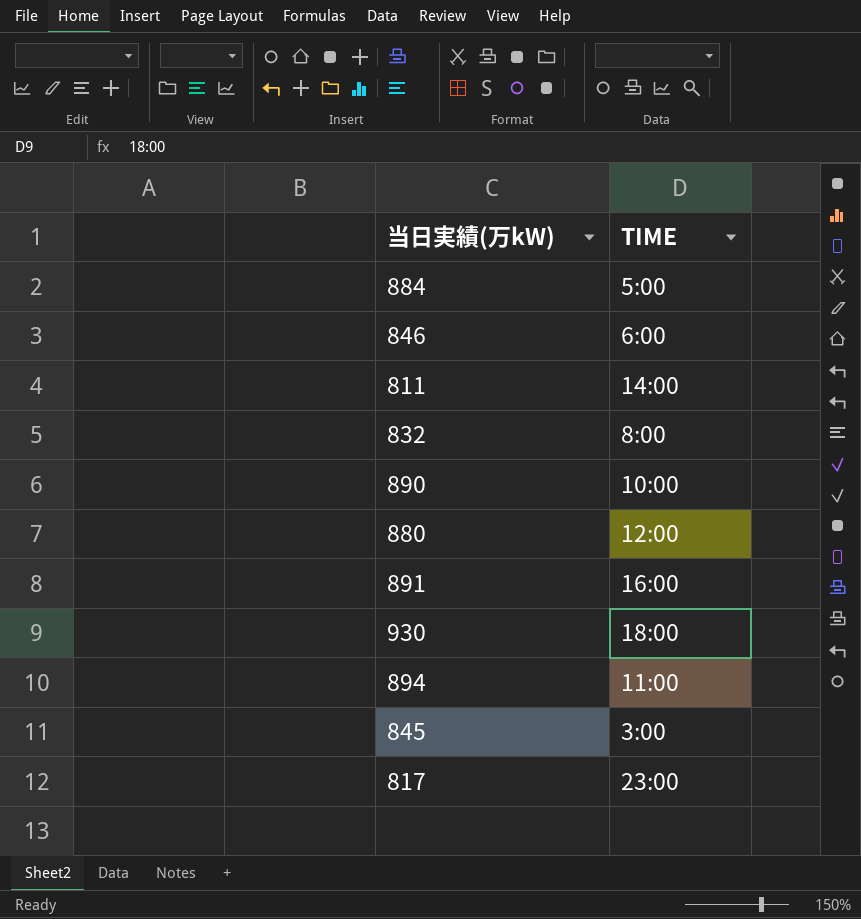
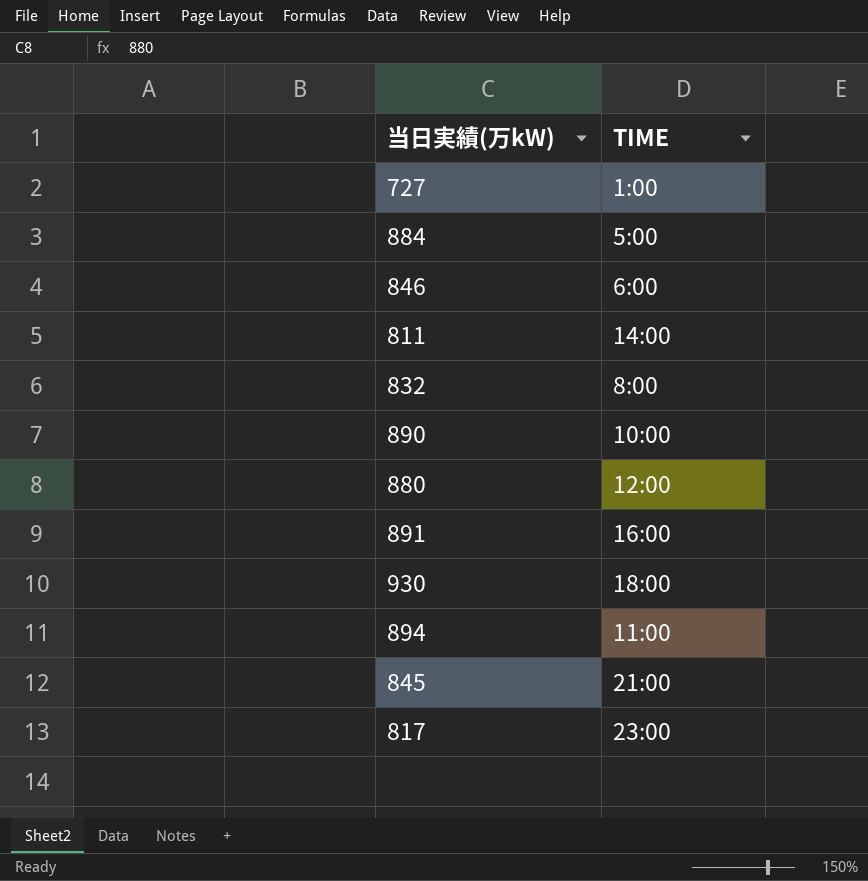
row 727: none -> 1:00
845 | TIME: 3:00 -> 21:00

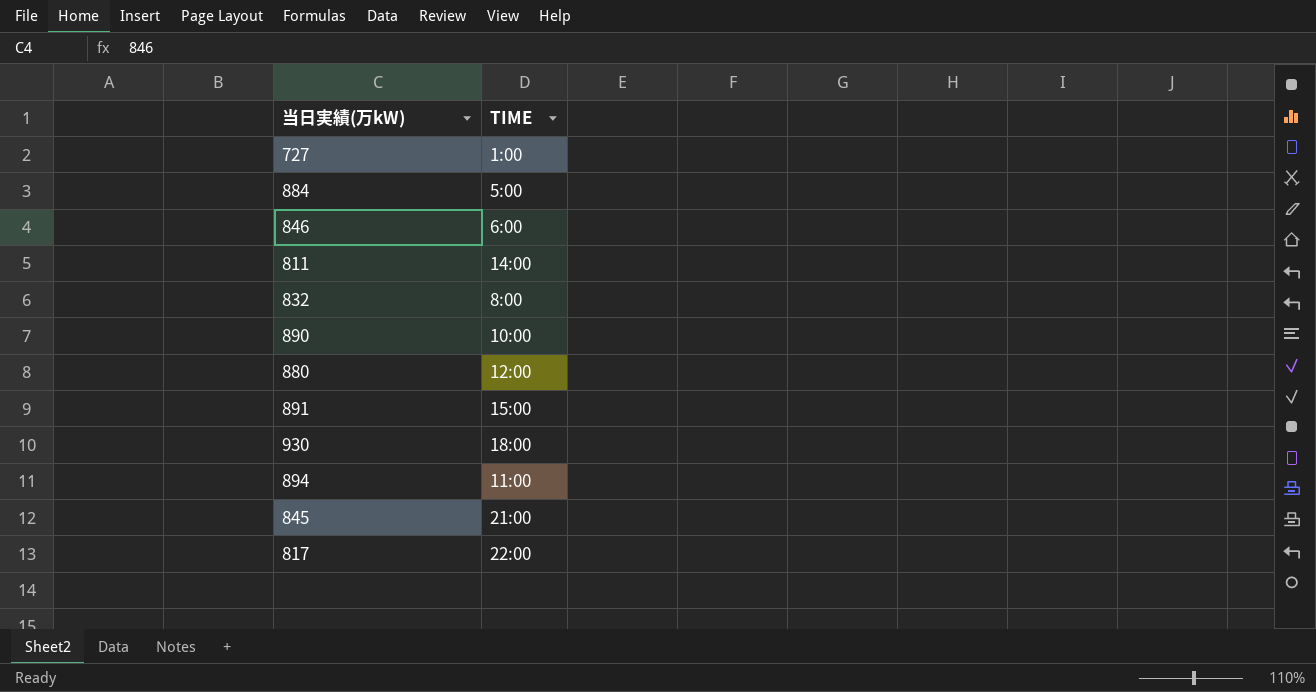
891 | TIME: 16:00 -> 15:00
817 | TIME: 23:00 -> 22:00

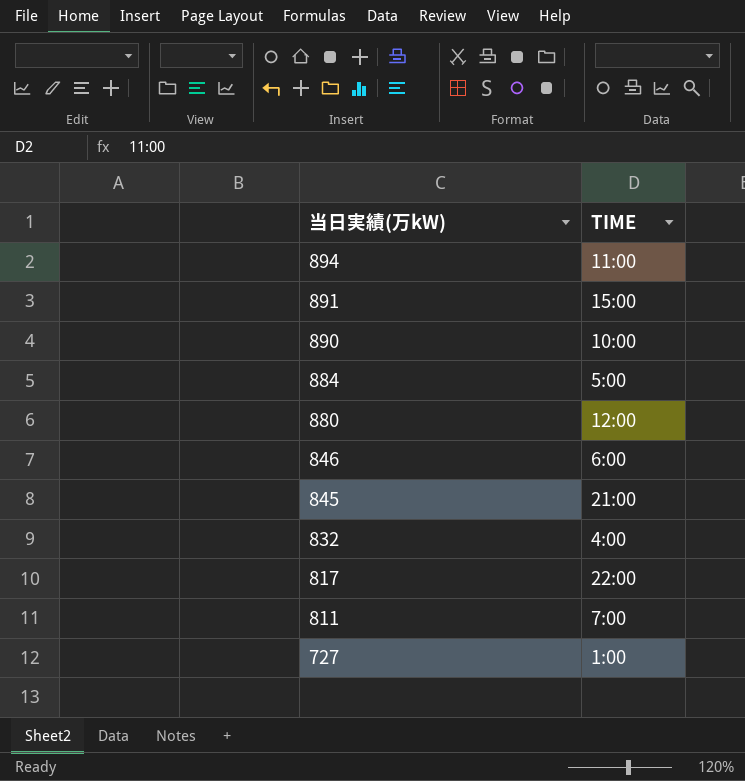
row order: none -> 当日実績(万kW) descending
row 930: 18:00 -> none
832 | TIME: 8:00 -> 4:00
811 | TIME: 14:00 -> 7:00

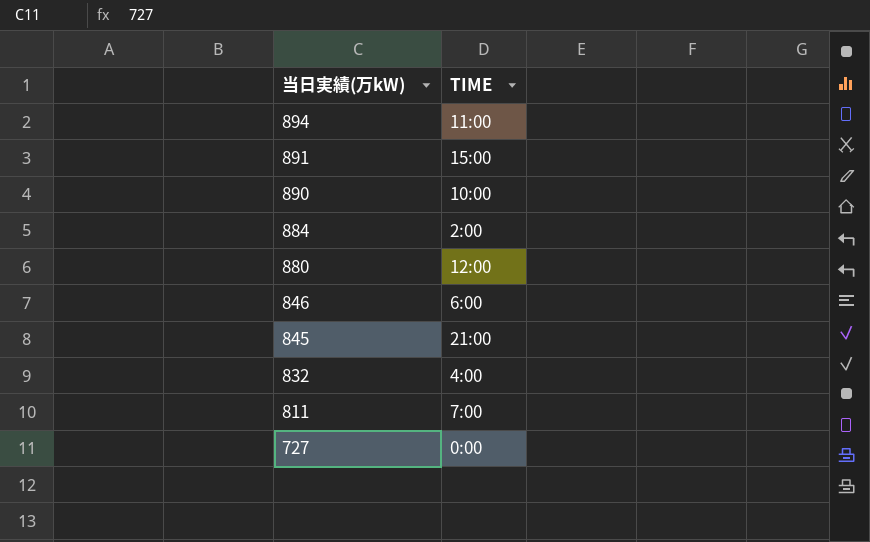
row 817: 22:00 -> none
884 | TIME: 5:00 -> 2:00
727 | TIME: 1:00 -> 0:00

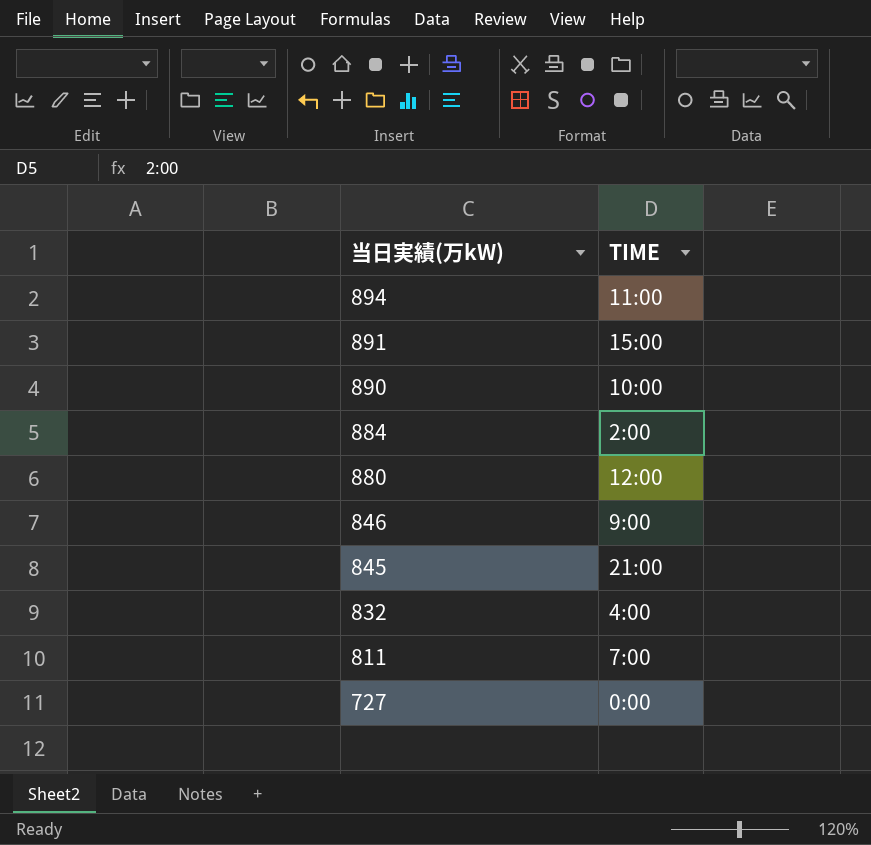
846 | TIME: 6:00 -> 9:00

